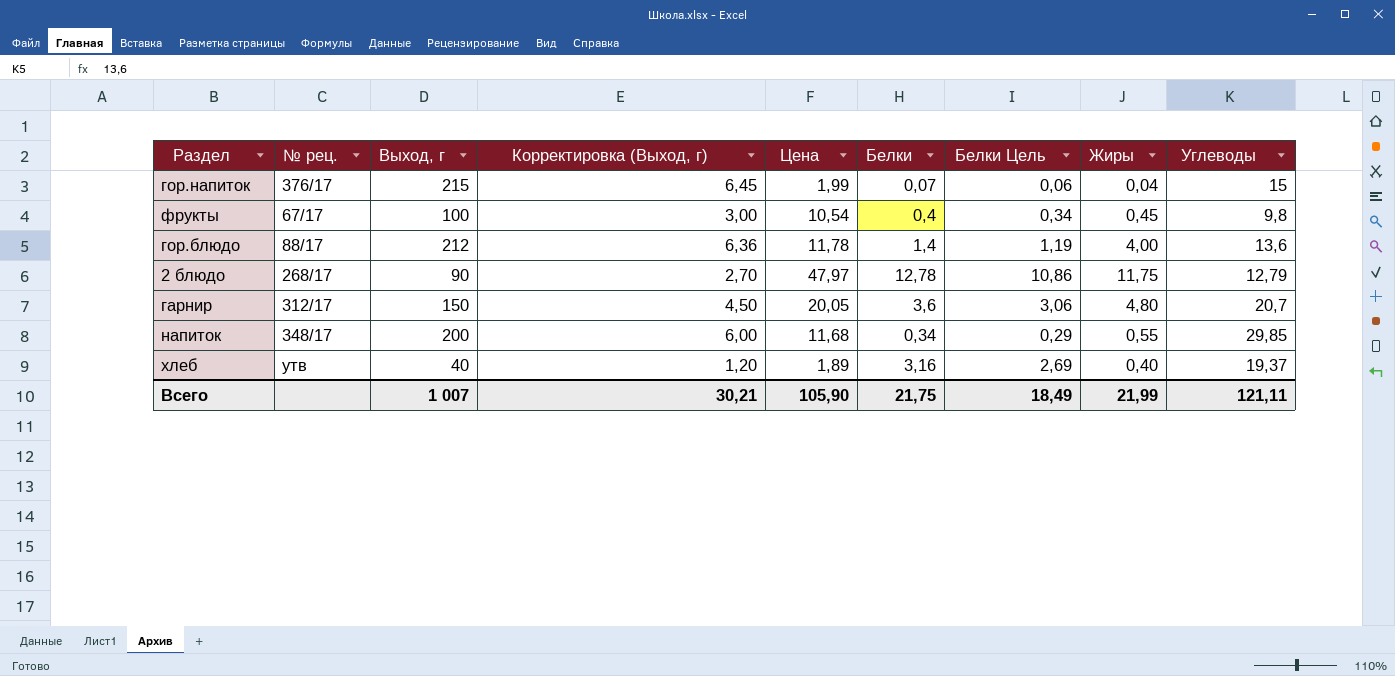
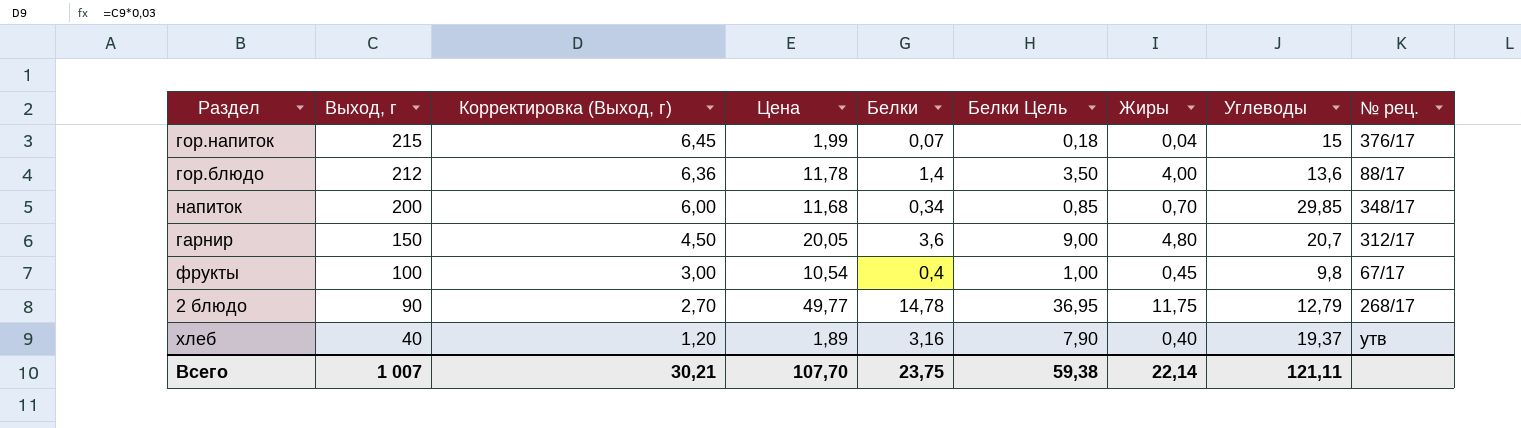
row order: none -> Выход, г descending
column Белки Цель | formula: [Белки] * 0,85 -> [Белки] * 2,5
column № рец. | position: 2 -> 9
напиток | Жиры: 0,55 -> 0,70
2 блюдо | Цена: 47,97 -> 49,77
2 блюдо | Белки: 12,78 -> 14,78
Всего | Цена: 105,90 -> 107,70
Всего | Белки: 21,75 -> 23,75
Всего | Белки Цель: 18,49 -> 59,38
Всего | Жиры: 21,99 -> 22,14

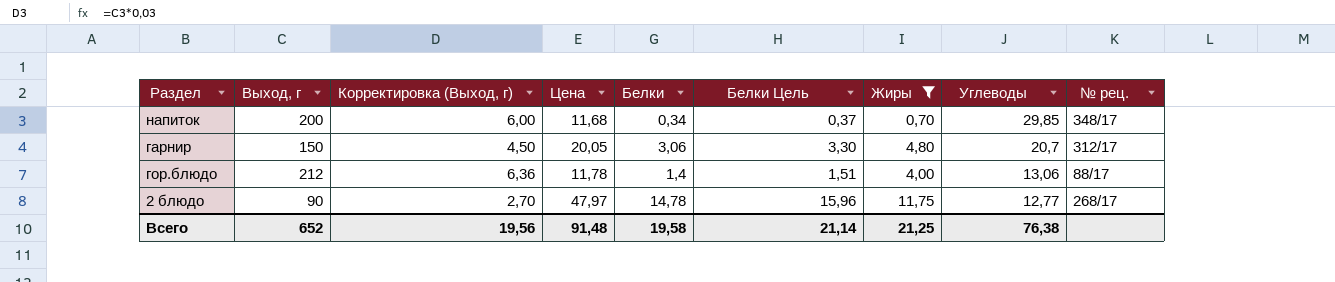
filter: none -> Жиры >= 0,70
row order: Выход, г descending -> Углеводы descending
column Белки Цель | formula: [Белки] * 2,5 -> [Белки] * 1,08
гарнир | Белки: 3,6 -> 3,06
гор.блюдо | Углеводы: 13,6 -> 13,06
2 блюдо | Цена: 49,77 -> 47,97
2 блюдо | Углеводы: 12,79 -> 12,77
Всего | Выход, г: 1 007 -> 652
Всего | Корректировка (Выход, г): 30,21 -> 19,56
Всего | Цена: 107,70 -> 91,48
Всего | Белки: 23,75 -> 19,58
Всего | Белки Цель: 59,38 -> 21,14
Всего | Жиры: 22,14 -> 21,25
Всего | Углеводы: 121,11 -> 76,38

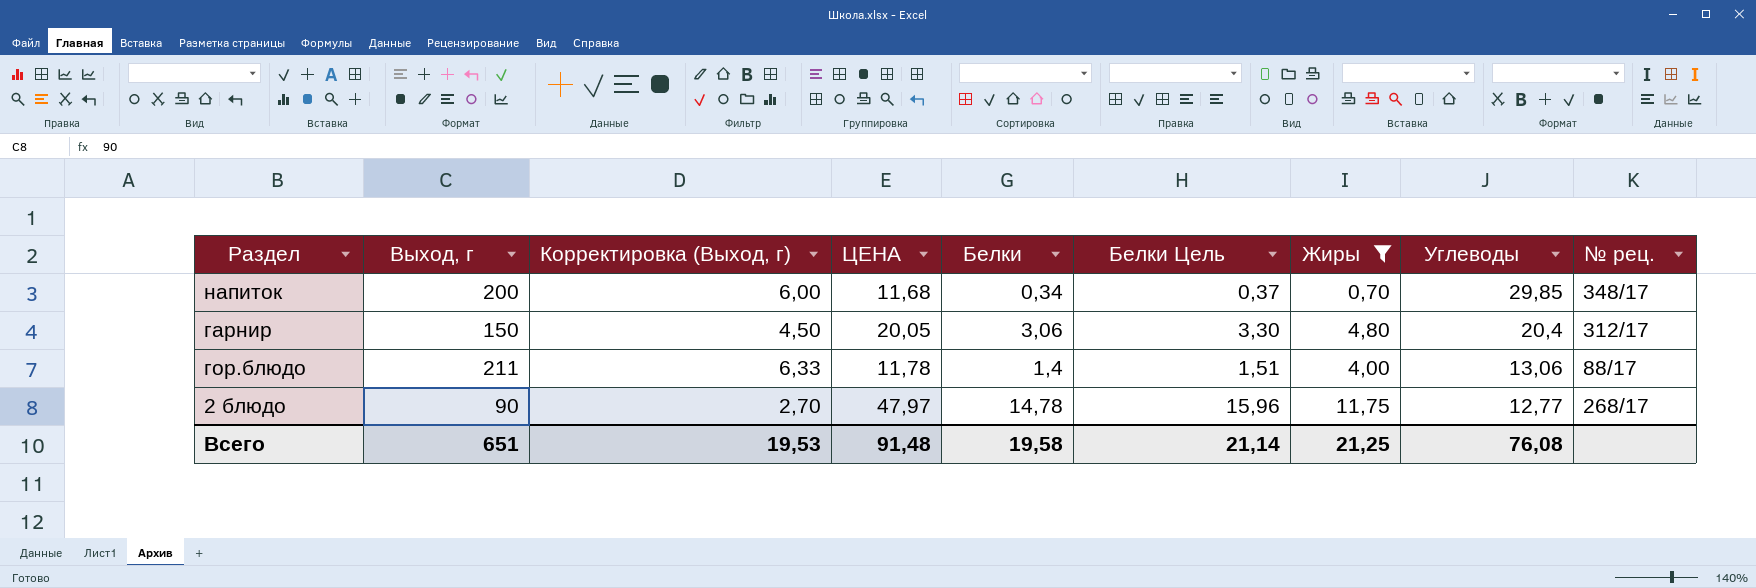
column name: Цена -> ЦЕНА
гарнир | Углеводы: 20,7 -> 20,4
гор.блюдо | Выход, г: 212 -> 211
гор.блюдо | Корректировка (Выход, г): 6,36 -> 6,33
Всего | Выход, г: 652 -> 651
Всего | Корректировка (Выход, г): 19,56 -> 19,53
Всего | Углеводы: 76,38 -> 76,08

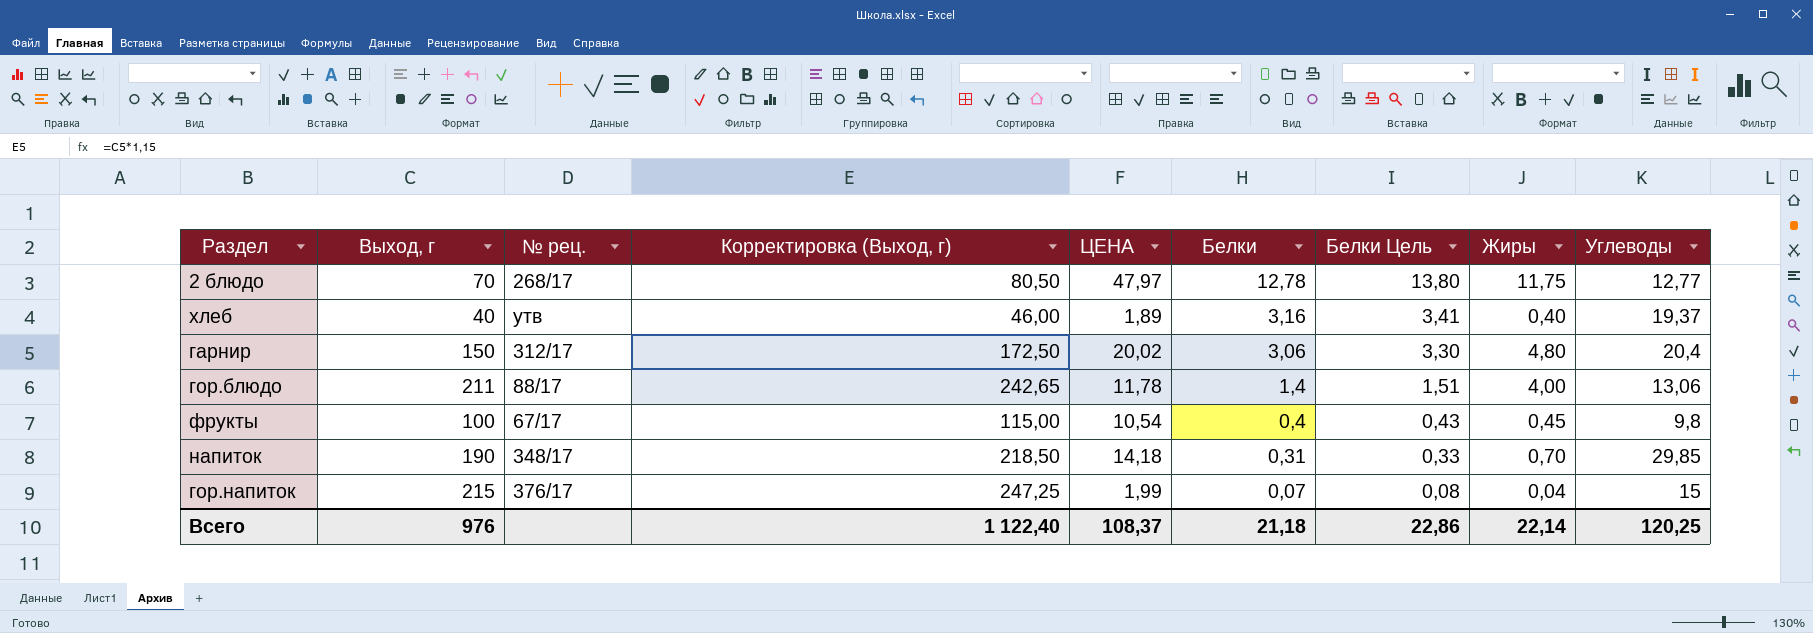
filter: Жиры >= 0,70 -> none
row order: Углеводы descending -> Белки descending
column № рец. | position: 9 -> 3
column Корректировка (Выход, г) | formula: [Выход, г] * 0,03 -> [Выход, г] * 1,15
2 блюдо | Выход, г: 90 -> 70
2 блюдо | Белки: 14,78 -> 12,78
2 блюдо | Белки Цель: 15,96 -> 13,80
гарнир | ЦЕНА: 20,05 -> 20,02
напиток | Выход, г: 200 -> 190
напиток | ЦЕНА: 11,68 -> 14,18
напиток | Белки: 0,34 -> 0,31
напиток | Белки Цель: 0,37 -> 0,33
Всего | Выход, г: 651 -> 976
Всего | Корректировка (Выход, г): 19,53 -> 1 122,40
Всего | ЦЕНА: 91,48 -> 108,37
Всего | Белки: 19,58 -> 21,18
Всего | Белки Цель: 21,14 -> 22,86
Всего | Жиры: 21,25 -> 22,14
Всего | Углеводы: 76,08 -> 120,25

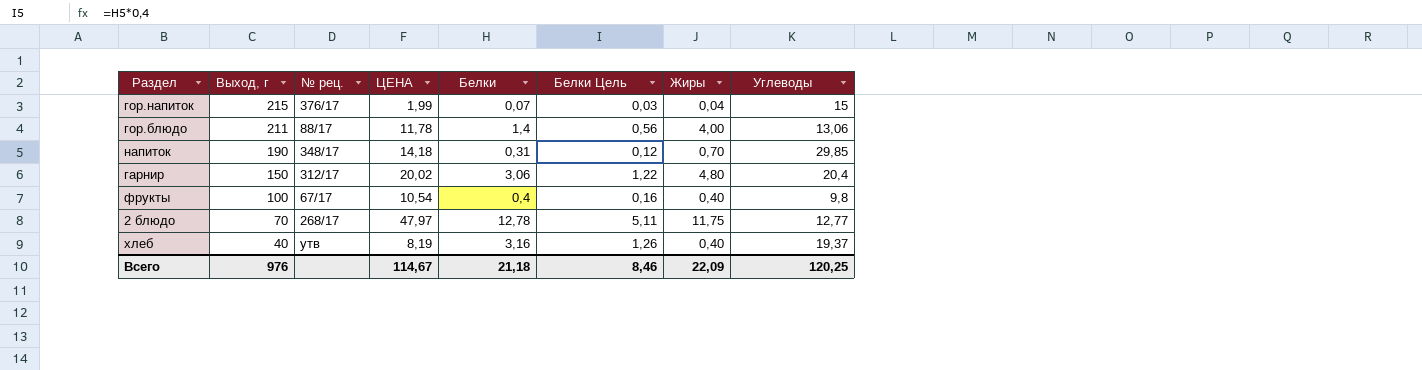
row order: Белки descending -> Выход, г descending
column Корректировка (Выход, г) | formula: [Выход, г] * 1,15 -> none
column Белки Цель | formula: [Белки] * 1,08 -> [Белки] * 0,4
фрукты | Жиры: 0,45 -> 0,40
хлеб | ЦЕНА: 1,89 -> 8,19
Всего | ЦЕНА: 108,37 -> 114,67
Всего | Белки Цель: 22,86 -> 8,46
Всего | Жиры: 22,14 -> 22,09

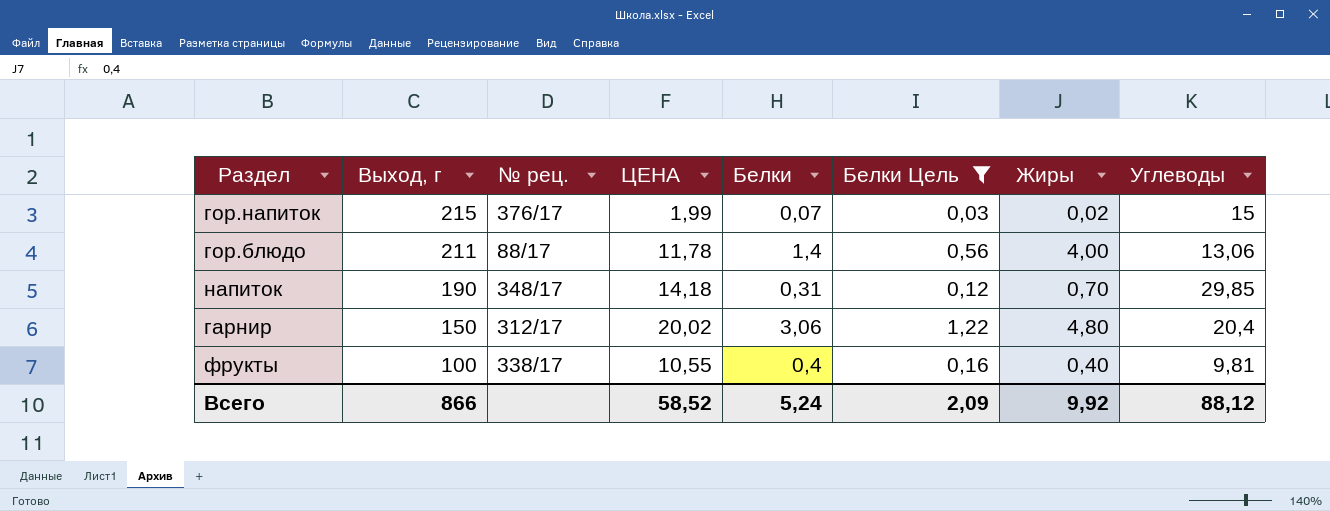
filter: none -> Белки Цель <= 1,22
гор.напиток | Жиры: 0,04 -> 0,02
фрукты | № рец.: 67/17 -> 338/17
фрукты | ЦЕНА: 10,54 -> 10,55
фрукты | Углеводы: 9,8 -> 9,81
Всего | Выход, г: 976 -> 866
Всего | ЦЕНА: 114,67 -> 58,52
Всего | Белки: 21,18 -> 5,24
Всего | Белки Цель: 8,46 -> 2,09
Всего | Жиры: 22,09 -> 9,92
Всего | Углеводы: 120,25 -> 88,12

